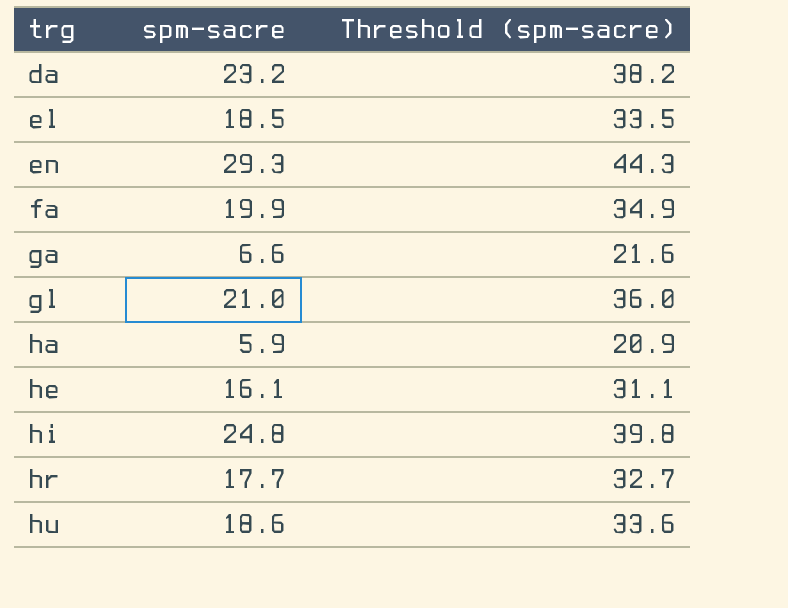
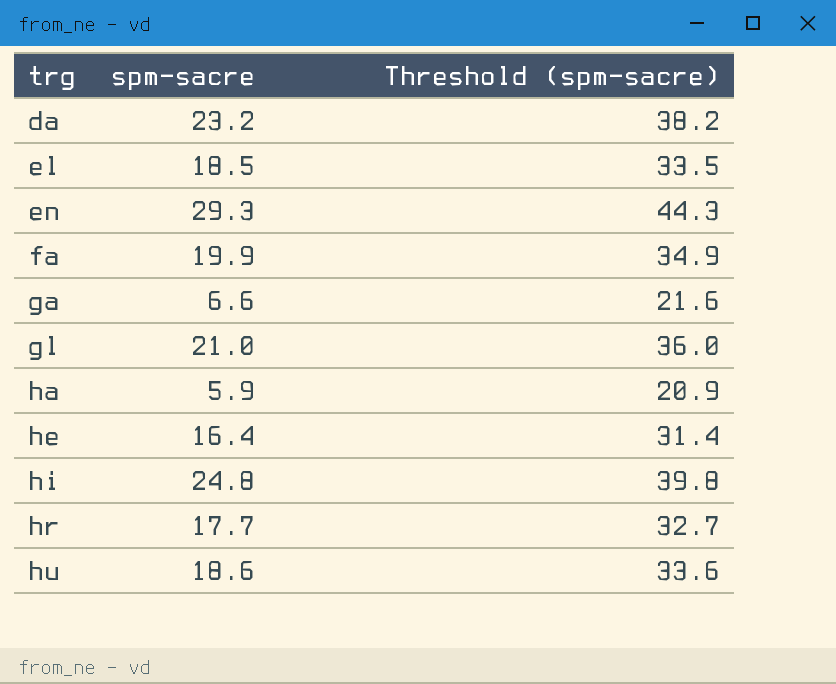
he | spm-sacre: 16.1 -> 16.4
he | Threshold (spm-sacre): 31.1 -> 31.4

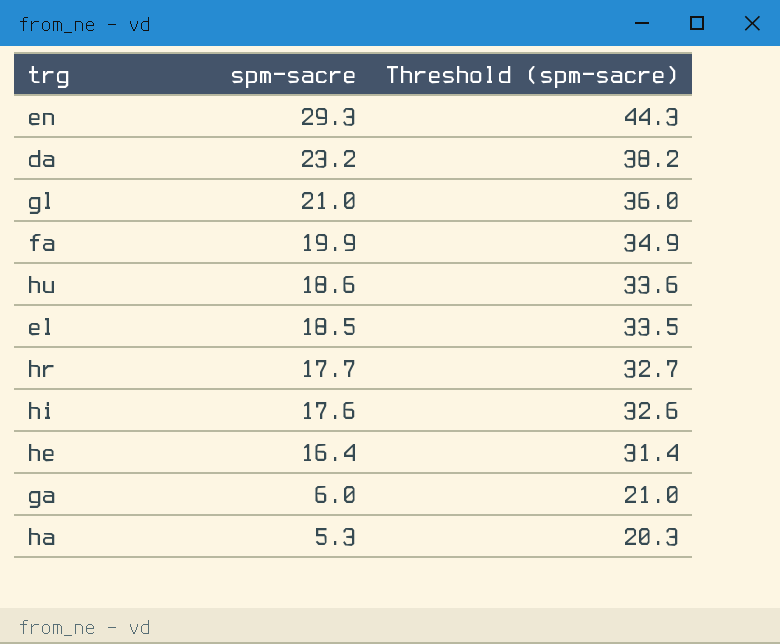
row order: trg ascending -> spm-sacre descending
hi | spm-sacre: 24.8 -> 17.6
hi | Threshold (spm-sacre): 39.8 -> 32.6
ga | spm-sacre: 6.6 -> 6.0
ga | Threshold (spm-sacre): 21.6 -> 21.0
ha | spm-sacre: 5.9 -> 5.3
ha | Threshold (spm-sacre): 20.9 -> 20.3

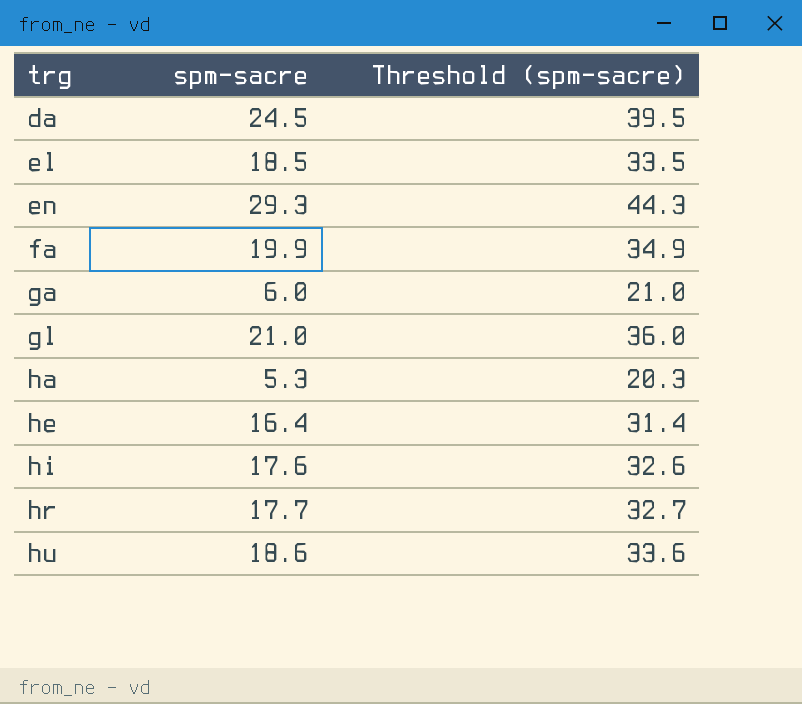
row order: spm-sacre descending -> trg ascending
da | spm-sacre: 23.2 -> 24.5
da | Threshold (spm-sacre): 38.2 -> 39.5

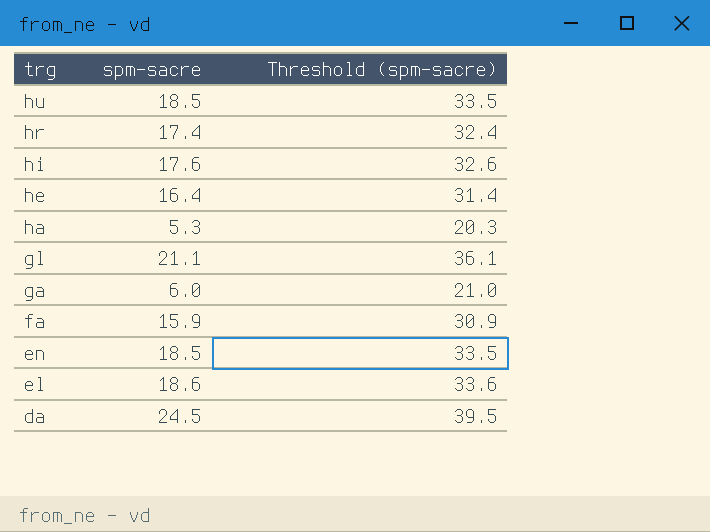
row order: trg ascending -> trg descending
hu | spm-sacre: 18.6 -> 18.5
hu | Threshold (spm-sacre): 33.6 -> 33.5
hr | spm-sacre: 17.7 -> 17.4
hr | Threshold (spm-sacre): 32.7 -> 32.4
gl | spm-sacre: 21.0 -> 21.1
gl | Threshold (spm-sacre): 36.0 -> 36.1
fa | spm-sacre: 19.9 -> 15.9
fa | Threshold (spm-sacre): 34.9 -> 30.9
en | spm-sacre: 29.3 -> 18.5
en | Threshold (spm-sacre): 44.3 -> 33.5
el | spm-sacre: 18.5 -> 18.6
el | Threshold (spm-sacre): 33.5 -> 33.6

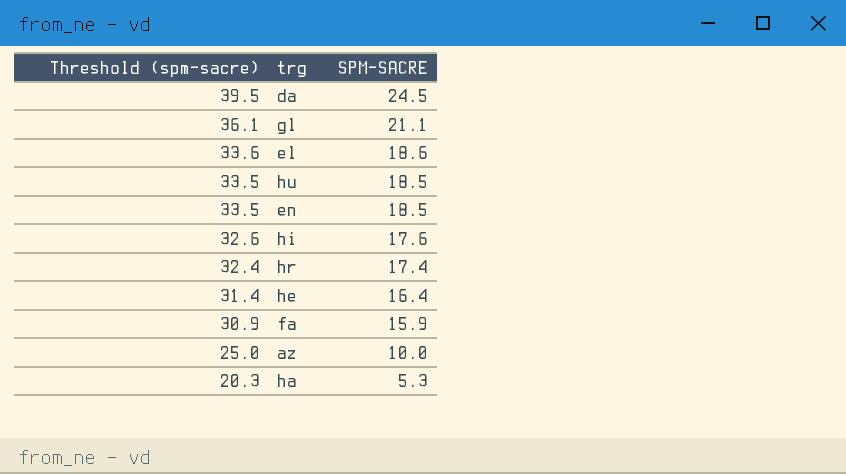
row order: trg descending -> Threshold (spm-sacre) descending
column Threshold (spm-sacre) | position: 3 -> 1
column name: spm-sacre -> SPM-SACRE
row ga: 6.0 | 21.0 -> none
row az: none -> 25.0 | 10.0

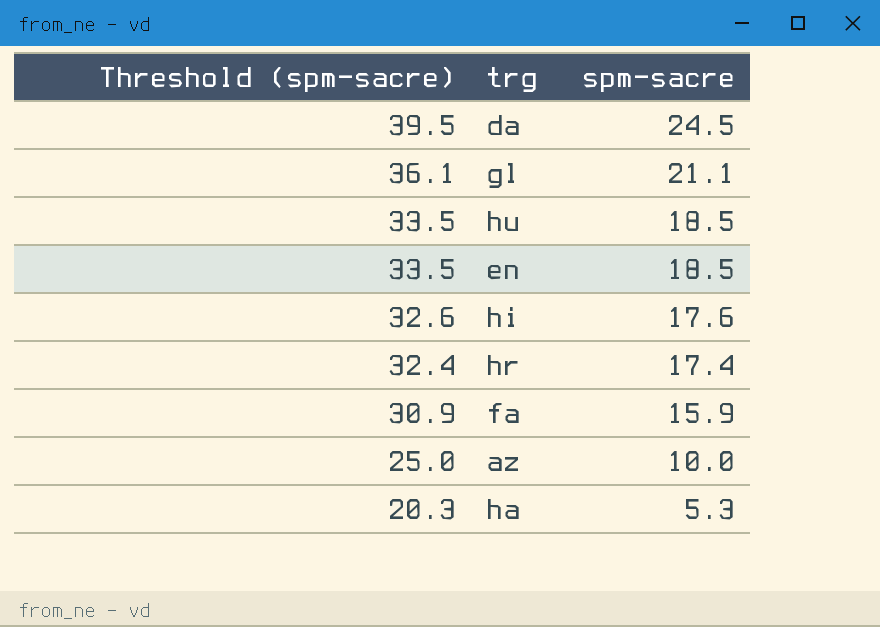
column name: SPM-SACRE -> spm-sacre
row el: 33.6 | 18.6 -> none
row he: 31.4 | 16.4 -> none

